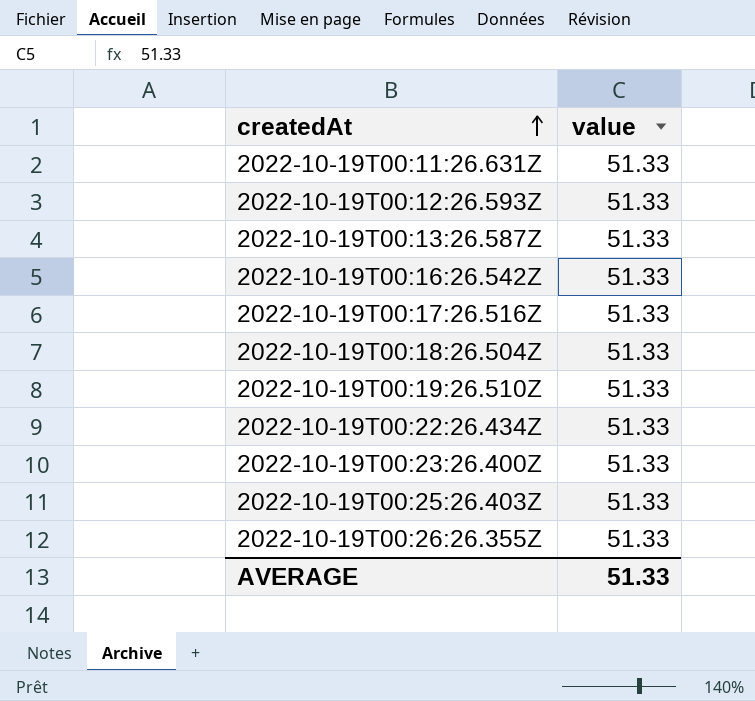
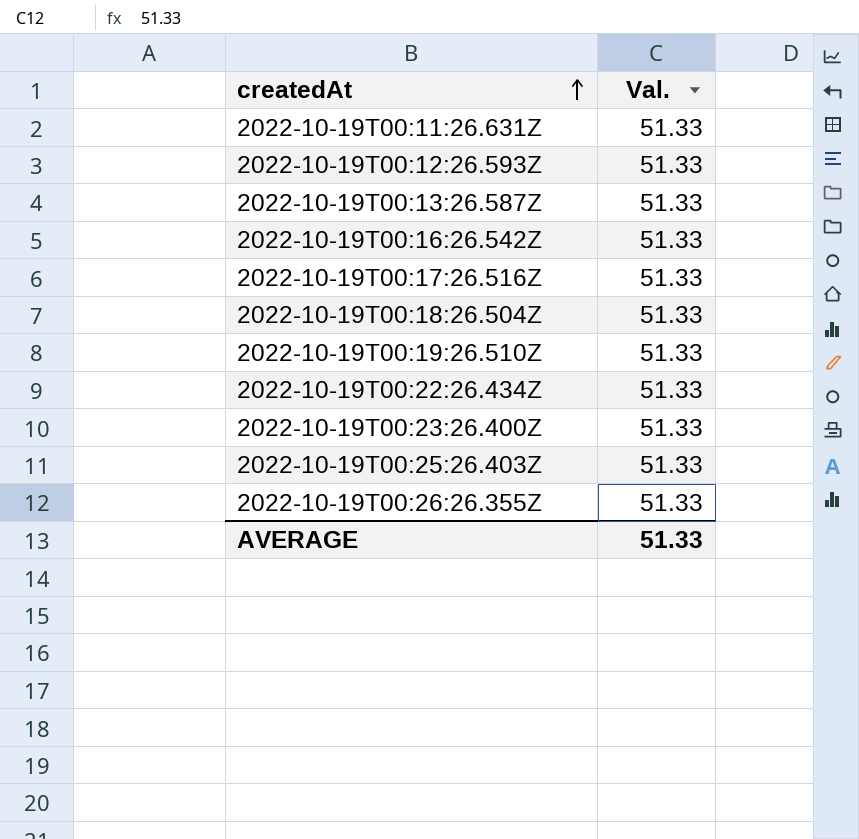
column name: value -> Val.

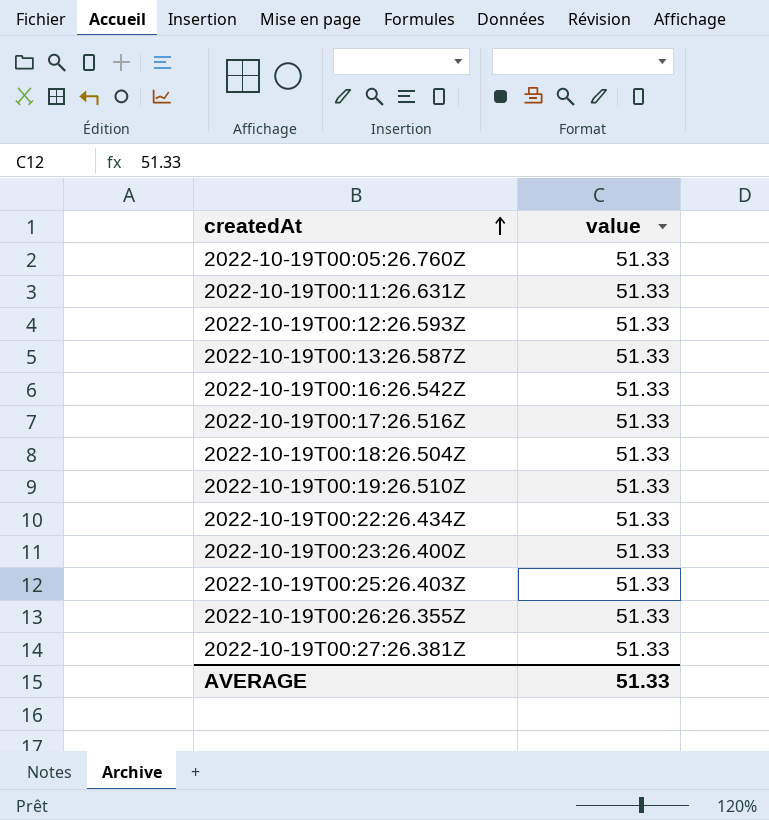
column name: Val. -> value
row 2022-10-19T00:05:26.760Z: none -> 51.33
row 2022-10-19T00:27:26.381Z: none -> 51.33

